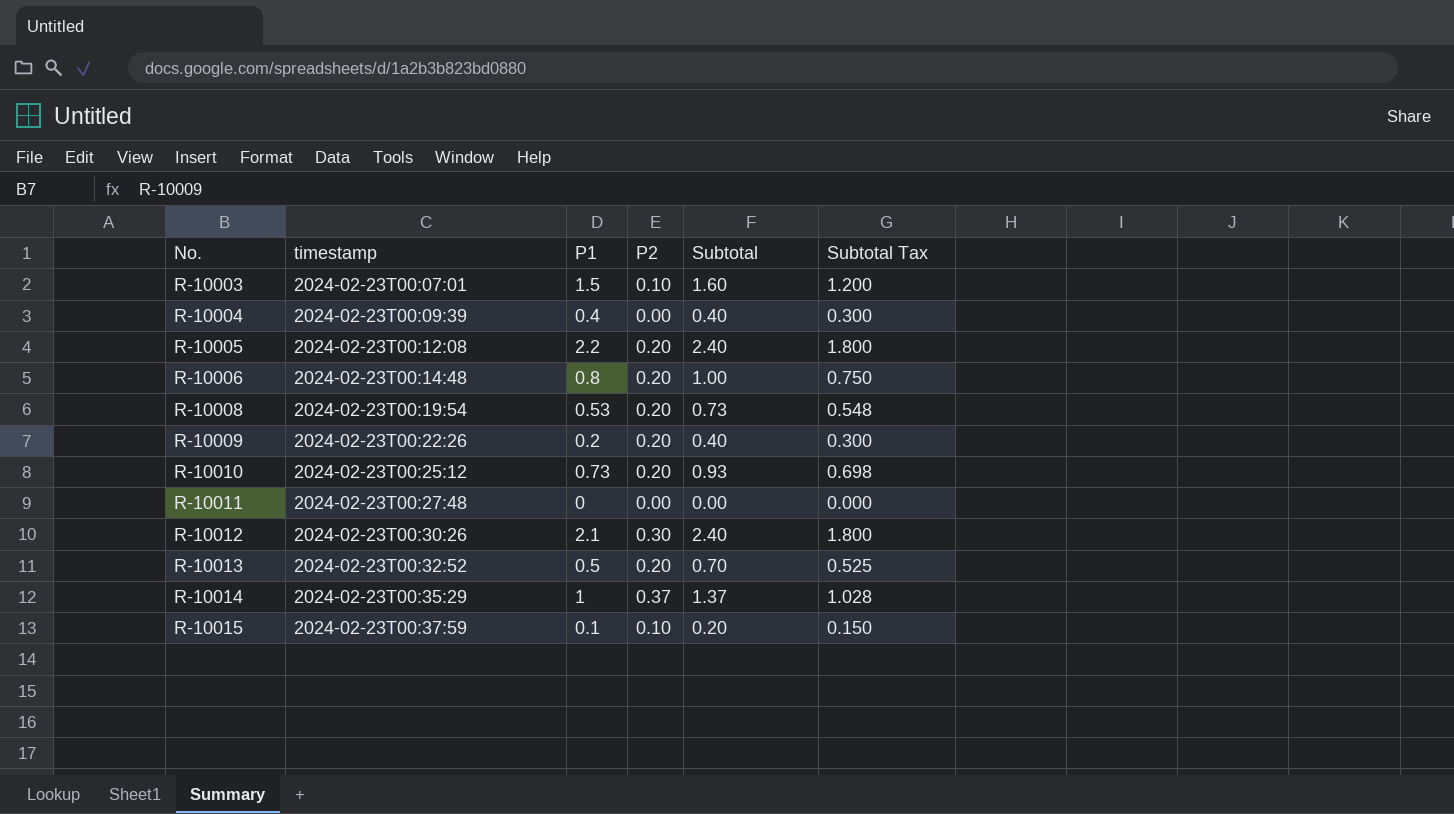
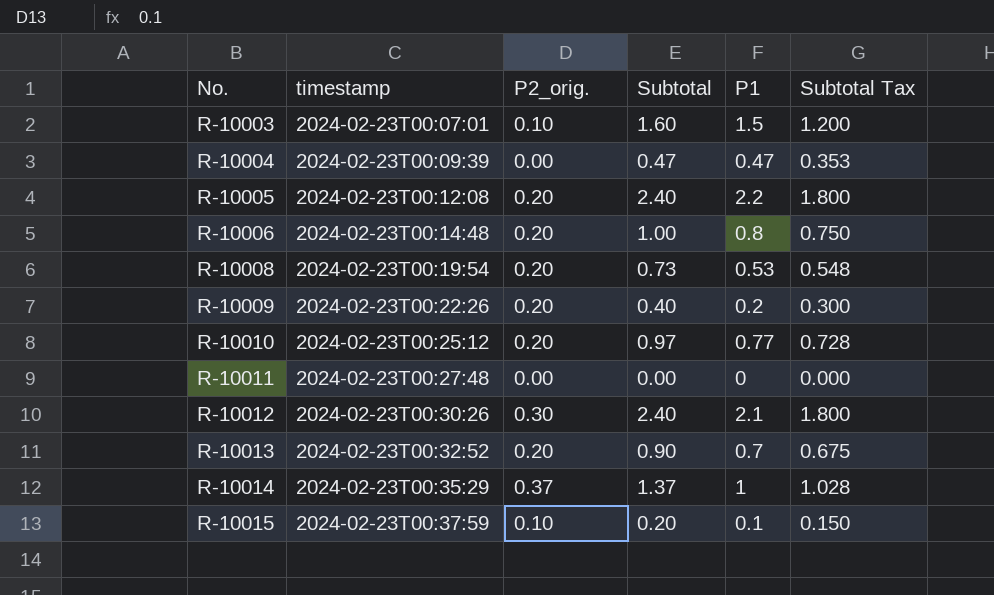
column name: P2 -> P2_orig.
column P1 | position: 3 -> 5
R-10004 | Subtotal: 0.40 -> 0.47
R-10004 | P1: 0.4 -> 0.47
R-10004 | Subtotal Tax: 0.300 -> 0.353
R-10010 | Subtotal: 0.93 -> 0.97
R-10010 | P1: 0.73 -> 0.77
R-10010 | Subtotal Tax: 0.698 -> 0.728
R-10013 | Subtotal: 0.70 -> 0.90
R-10013 | P1: 0.5 -> 0.7
R-10013 | Subtotal Tax: 0.525 -> 0.675

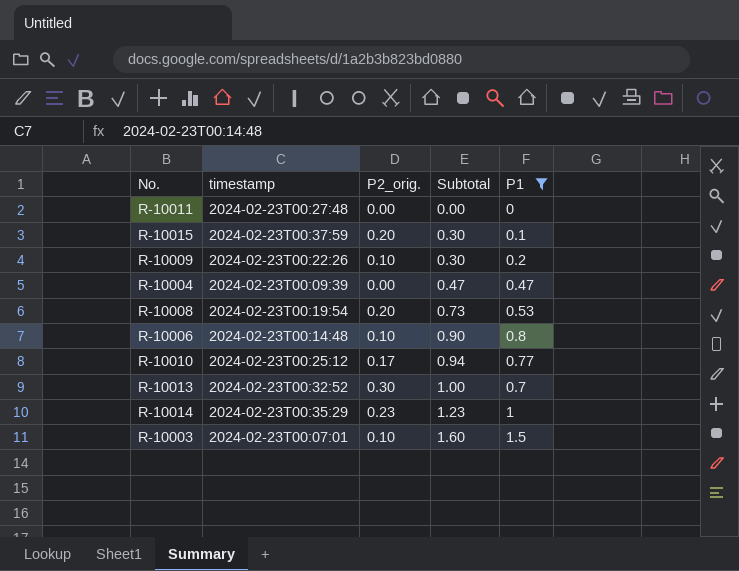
filter: none -> P1 <= 1.5
row order: No. ascending -> Subtotal ascending
column Subtotal Tax | formula: [Subtotal] * 0.75 -> none
R-10015 | P2_orig.: 0.10 -> 0.20
R-10015 | Subtotal: 0.20 -> 0.30
R-10009 | P2_orig.: 0.20 -> 0.10
R-10009 | Subtotal: 0.40 -> 0.30
R-10006 | P2_orig.: 0.20 -> 0.10
R-10006 | Subtotal: 1.00 -> 0.90
R-10010 | P2_orig.: 0.20 -> 0.17
R-10010 | Subtotal: 0.97 -> 0.94
R-10013 | P2_orig.: 0.20 -> 0.30
R-10013 | Subtotal: 0.90 -> 1.00
R-10014 | P2_orig.: 0.37 -> 0.23
R-10014 | Subtotal: 1.37 -> 1.23

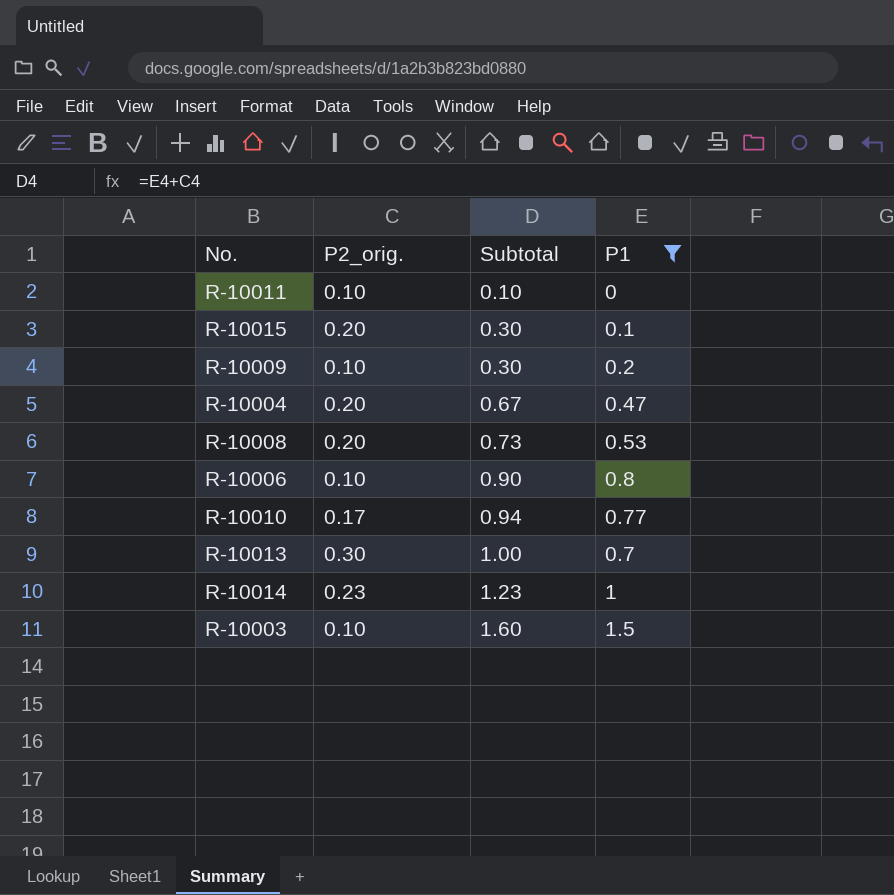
column timestamp | position: 2 -> none
R-10011 | P2_orig.: 0.00 -> 0.10
R-10011 | Subtotal: 0.00 -> 0.10
R-10004 | P2_orig.: 0.00 -> 0.20
R-10004 | Subtotal: 0.47 -> 0.67

